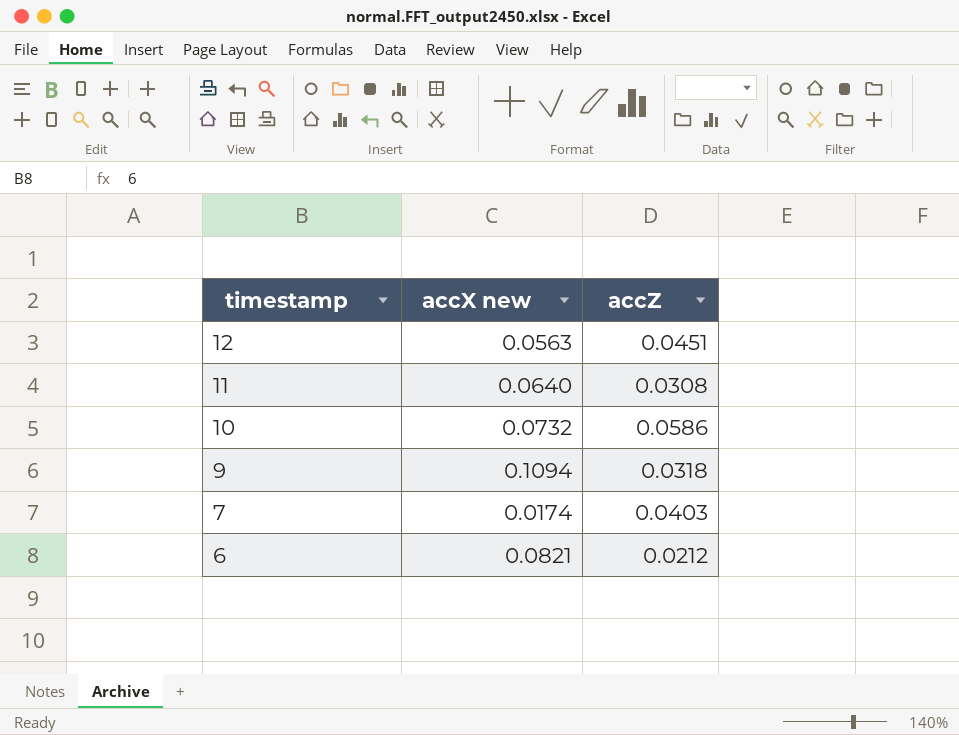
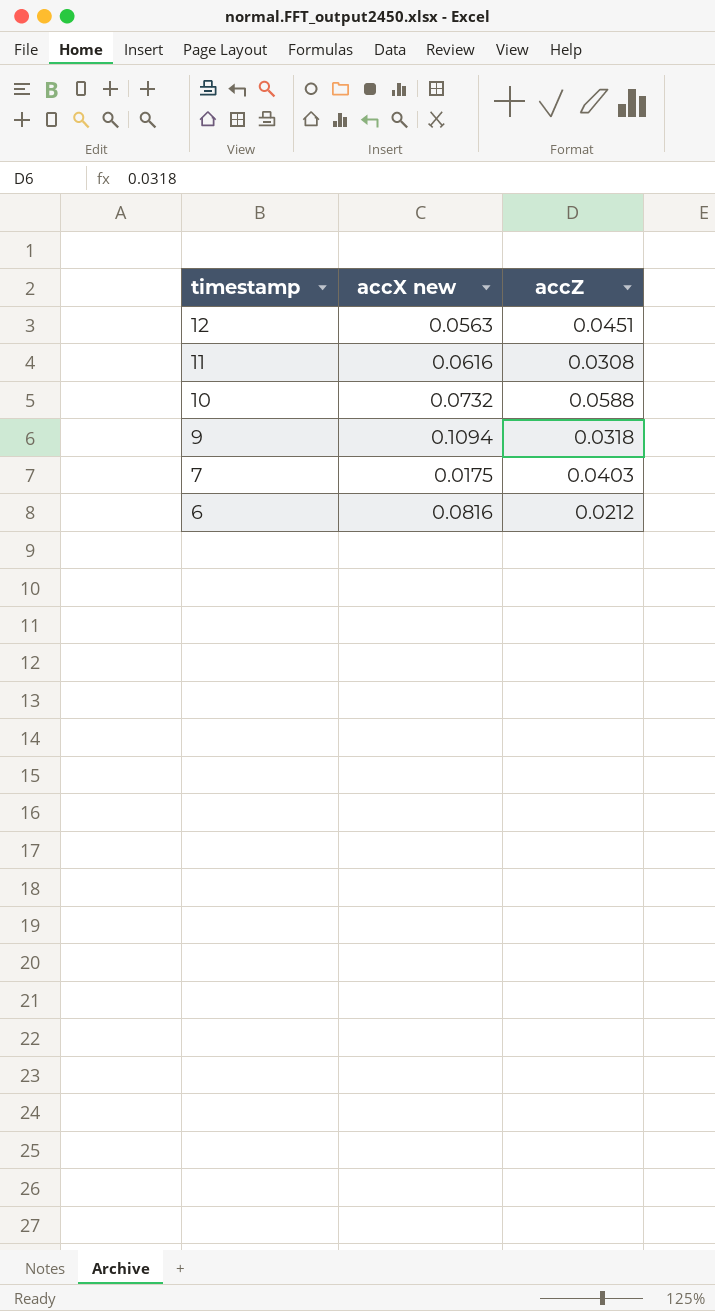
11 | accX new: 0.0640 -> 0.0616
10 | accZ: 0.0586 -> 0.0588
7 | accX new: 0.0174 -> 0.0175
6 | accX new: 0.0821 -> 0.0816

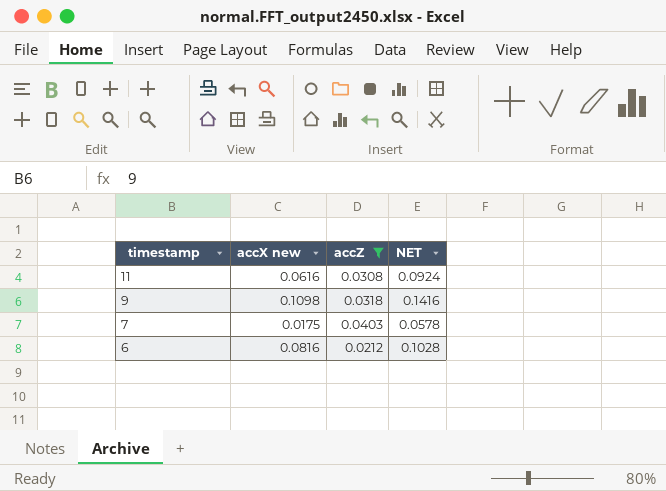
filter: none -> accZ <= 0.0403
column NET | formula: none -> [accX new] + [accZ]
9 | accX new: 0.1094 -> 0.1098

